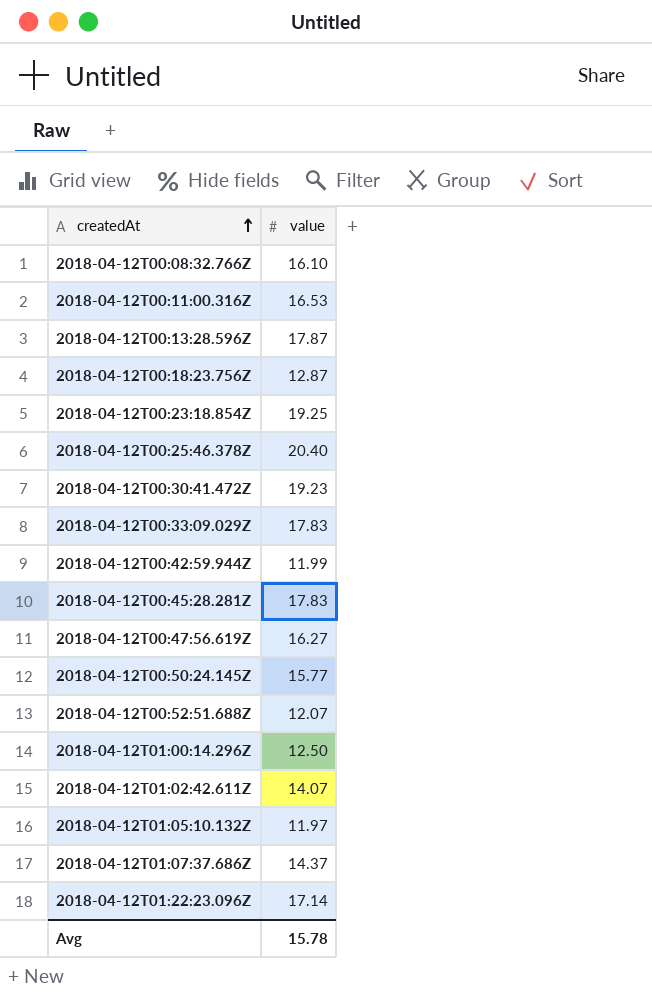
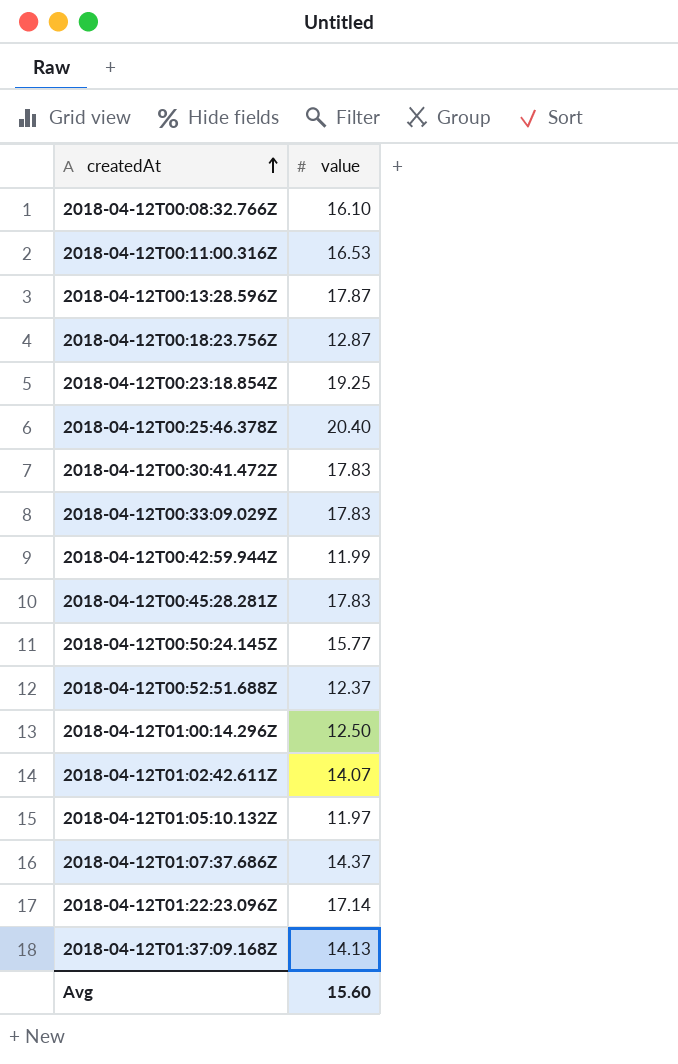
row 2018-04-12T00:47:56.619Z: 16.27 -> none
2018-04-12T00:30:41.472Z | value: 19.23 -> 17.83
2018-04-12T00:52:51.688Z | value: 12.07 -> 12.37
row 2018-04-12T01:37:09.168Z: none -> 14.13
Avg | value: 15.78 -> 15.60

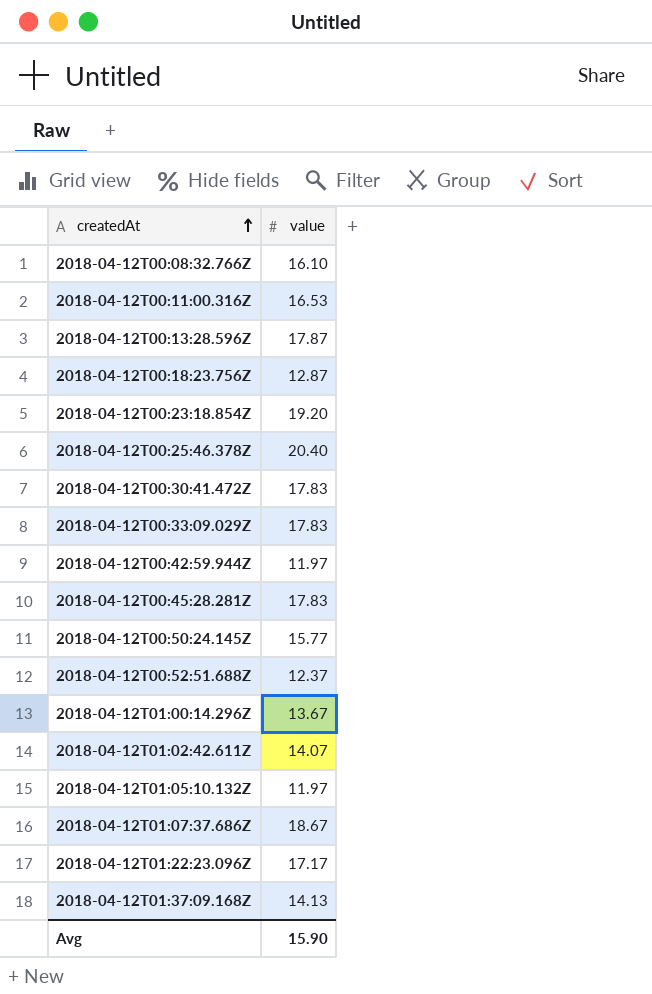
2018-04-12T00:23:18.854Z | value: 19.25 -> 19.20
2018-04-12T00:42:59.944Z | value: 11.99 -> 11.97
2018-04-12T01:00:14.296Z | value: 12.50 -> 13.67
2018-04-12T01:07:37.686Z | value: 14.37 -> 18.67
2018-04-12T01:22:23.096Z | value: 17.14 -> 17.17
Avg | value: 15.60 -> 15.90

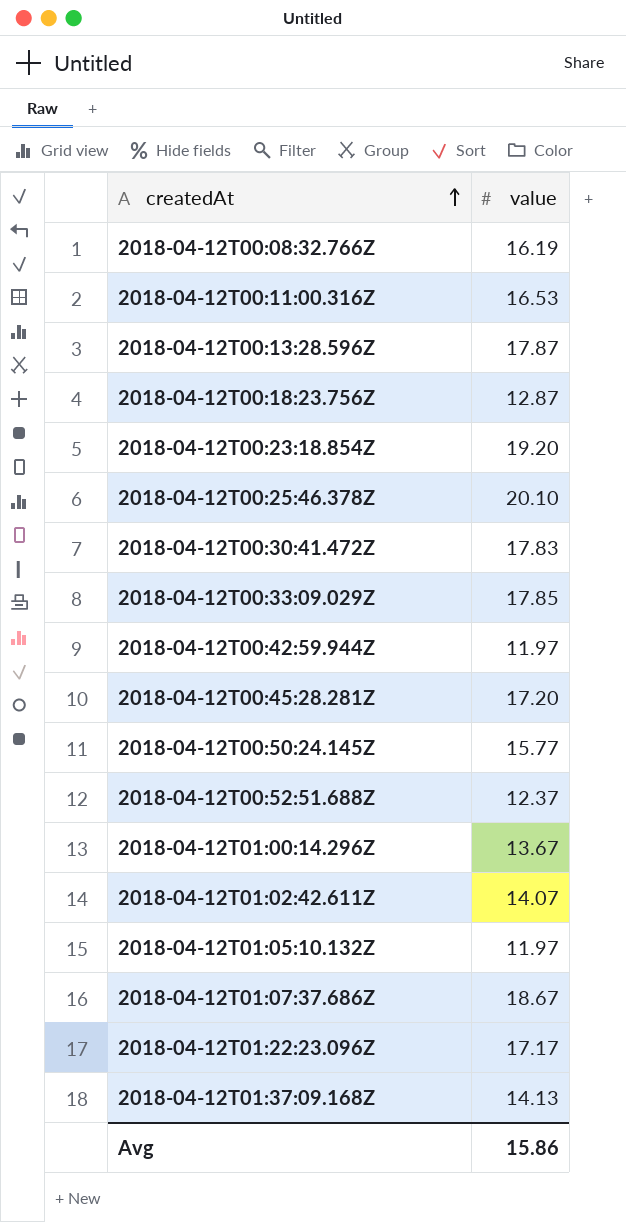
2018-04-12T00:08:32.766Z | value: 16.10 -> 16.19
2018-04-12T00:25:46.378Z | value: 20.40 -> 20.10
2018-04-12T00:33:09.029Z | value: 17.83 -> 17.85
2018-04-12T00:45:28.281Z | value: 17.83 -> 17.20
Avg | value: 15.90 -> 15.86

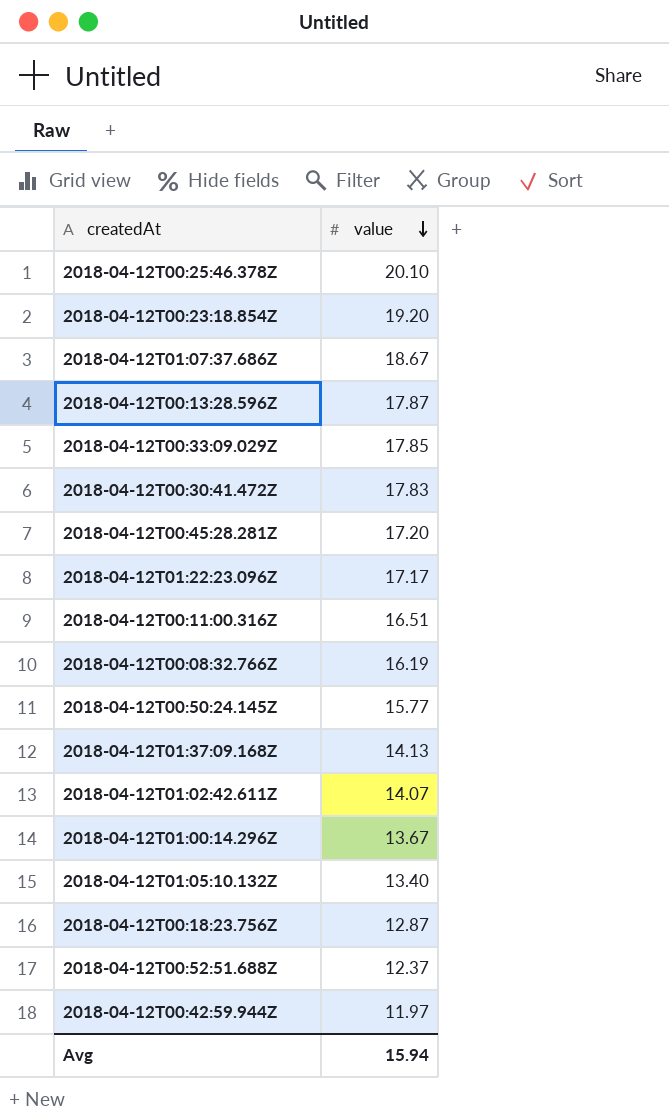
row order: createdAt ascending -> value descending
2018-04-12T00:11:00.316Z | value: 16.53 -> 16.51
2018-04-12T01:05:10.132Z | value: 11.97 -> 13.40
Avg | value: 15.86 -> 15.94

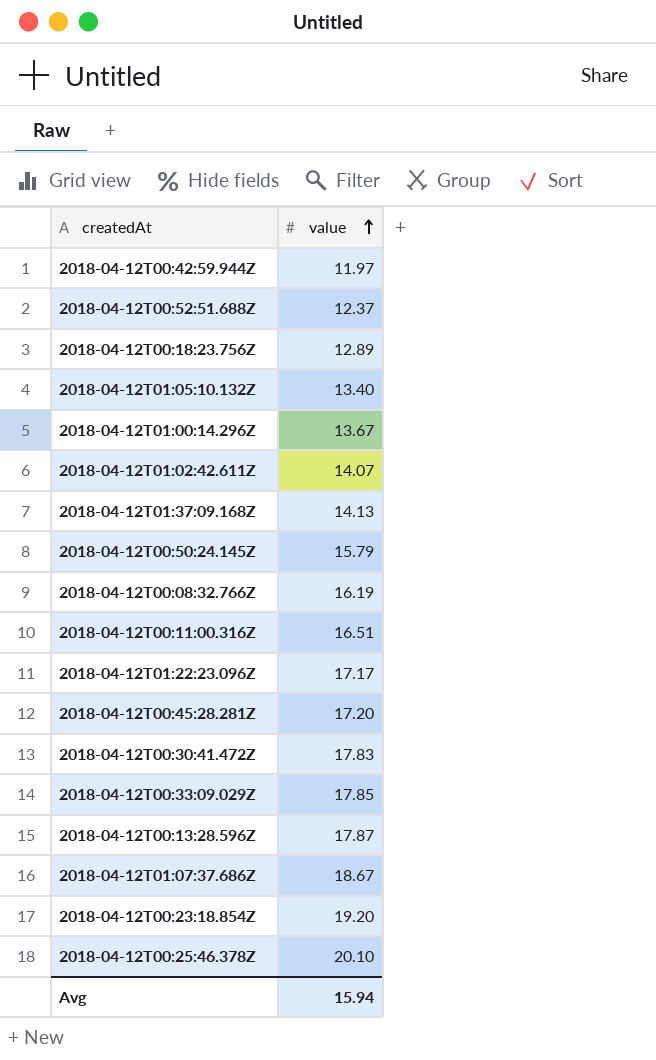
row order: value descending -> value ascending
2018-04-12T00:18:23.756Z | value: 12.87 -> 12.89
2018-04-12T00:50:24.145Z | value: 15.77 -> 15.79

